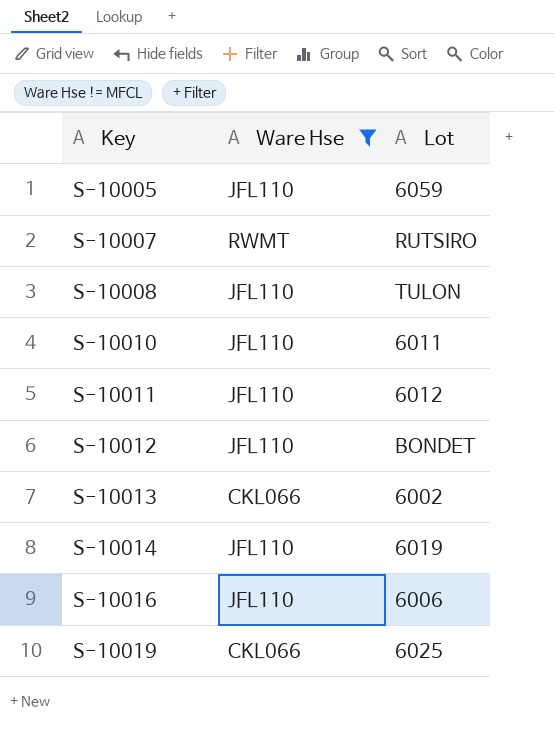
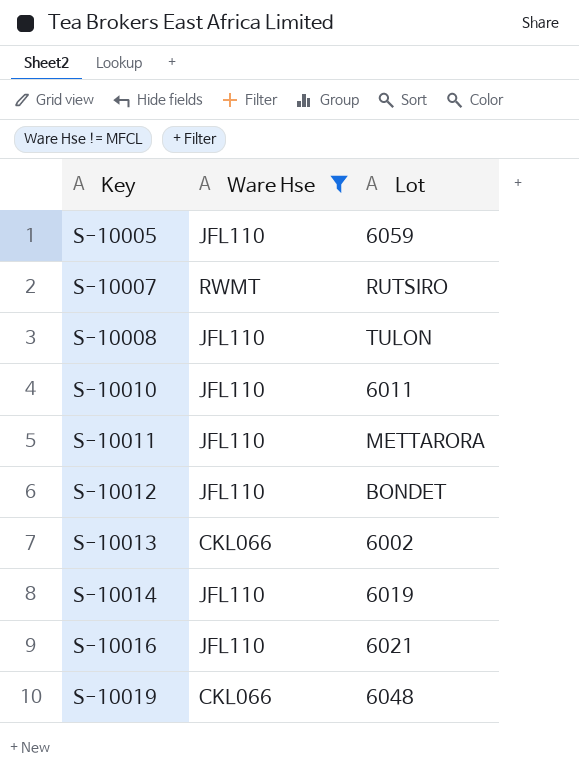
S-10011 | Lot: 6012 -> METTARORA
S-10016 | Lot: 6006 -> 6021
S-10019 | Lot: 6025 -> 6048

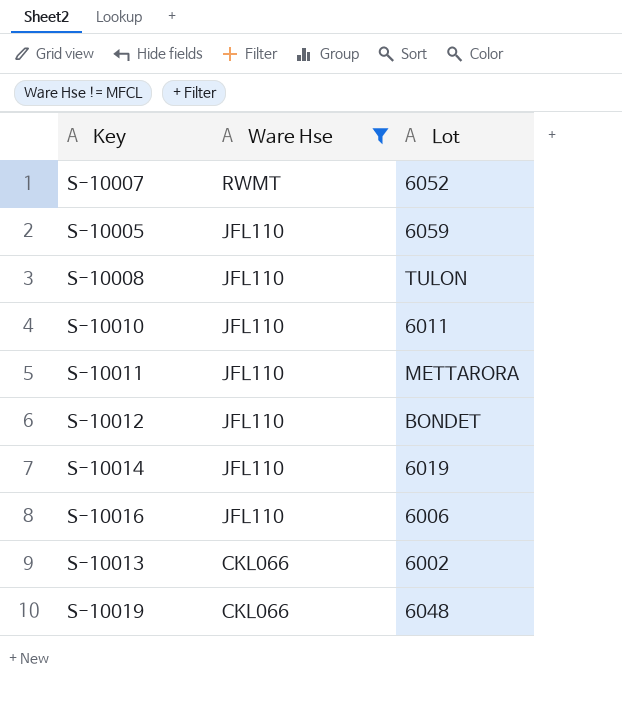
row order: Key ascending -> Ware Hse descending
S-10007 | Lot: RUTSIRO -> 6052
S-10016 | Lot: 6021 -> 6006

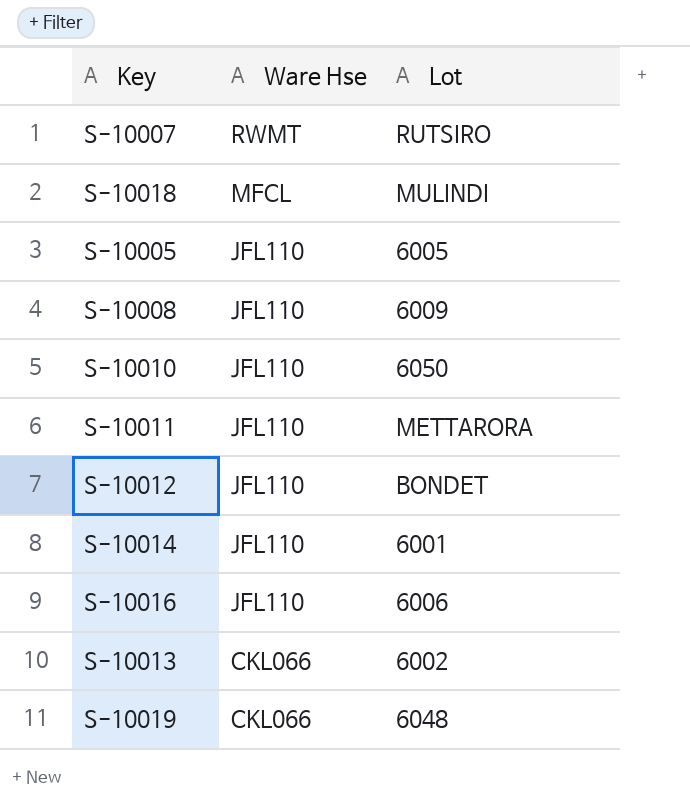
filter: Ware Hse != MFCL -> none
S-10007 | Lot: 6052 -> RUTSIRO
S-10005 | Lot: 6059 -> 6005
S-10008 | Lot: TULON -> 6009
S-10010 | Lot: 6011 -> 6050
S-10014 | Lot: 6019 -> 6001

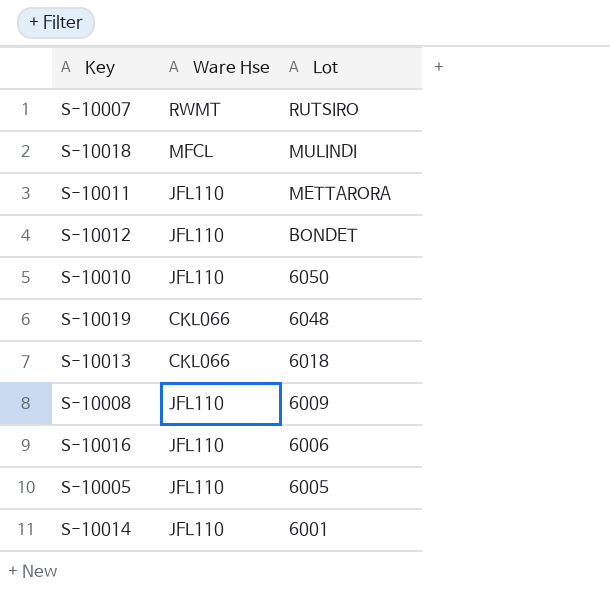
row order: Ware Hse descending -> Lot descending
S-10013 | Lot: 6002 -> 6018

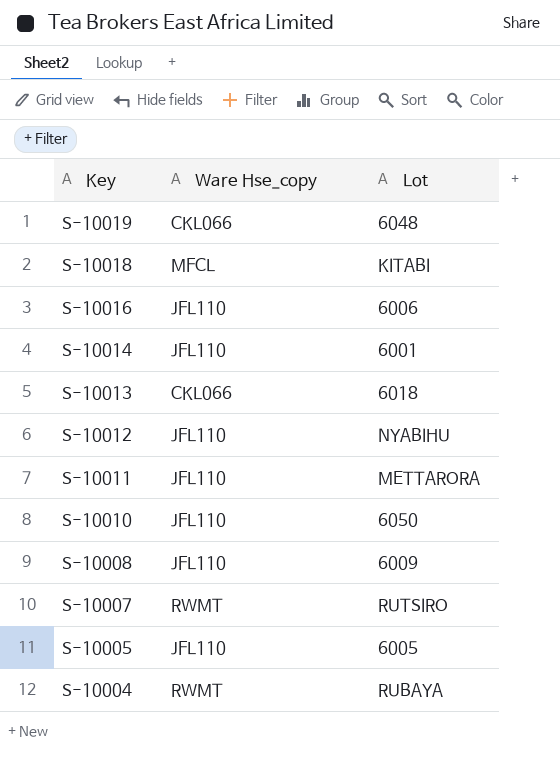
row order: Lot descending -> Key descending
column name: Ware Hse -> Ware Hse_copy
S-10018 | Lot: MULINDI -> KITABI
S-10012 | Lot: BONDET -> NYABIHU
row S-10004: none -> RWMT | RUBAYA

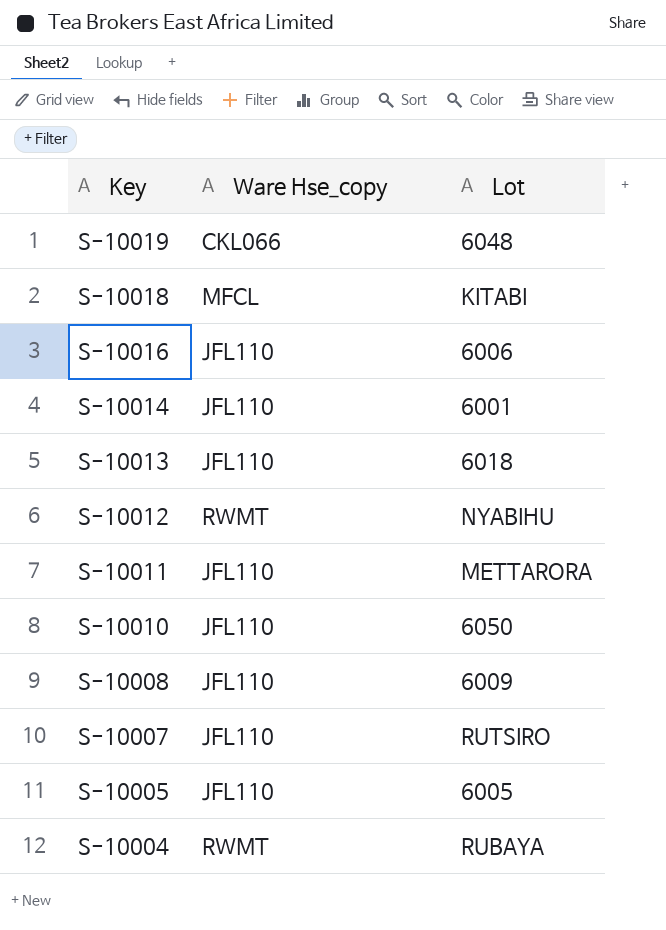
S-10013 | Ware Hse_copy: CKL066 -> JFL110
S-10012 | Ware Hse_copy: JFL110 -> RWMT
S-10007 | Ware Hse_copy: RWMT -> JFL110

